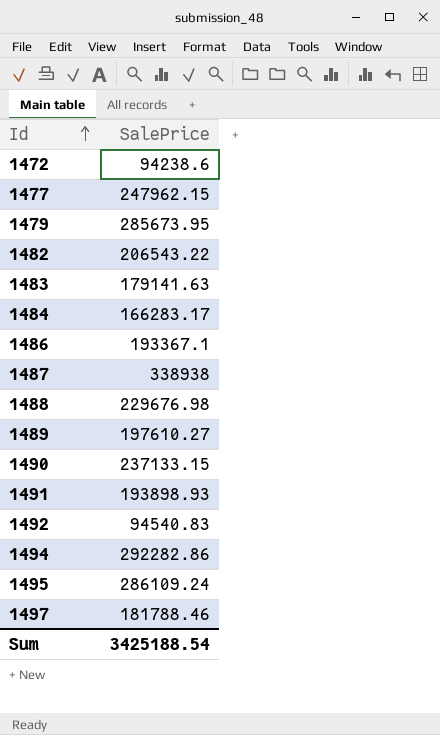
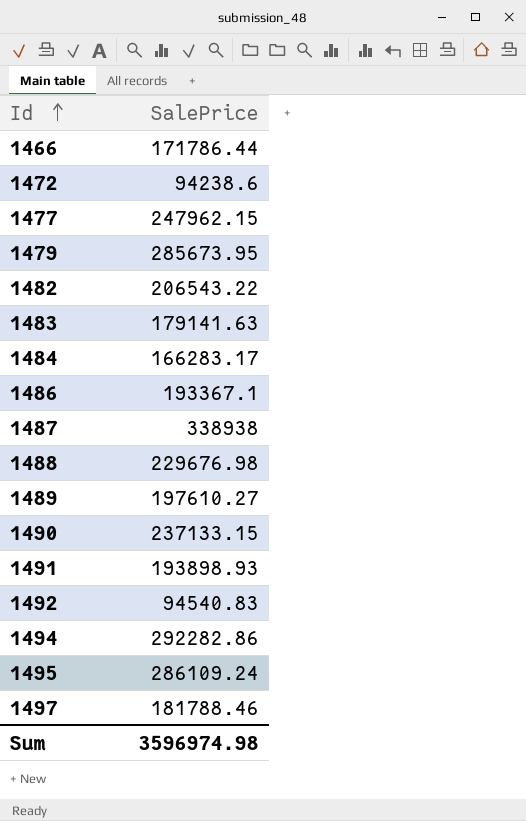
row 1466: none -> 171786.44
Sum | SalePrice: 3425188.54 -> 3596974.98

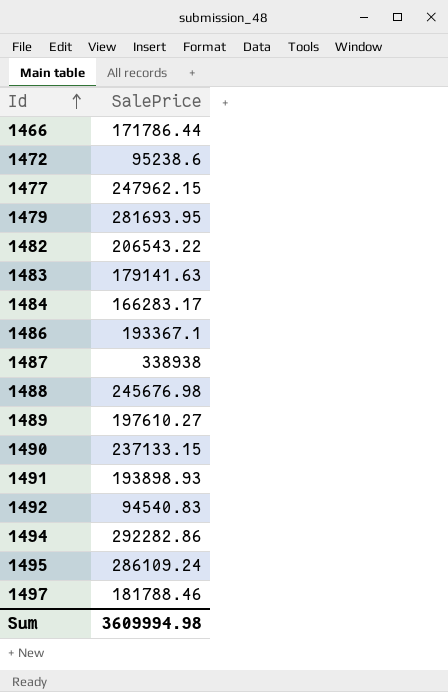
1472 | SalePrice: 94238.6 -> 95238.6
1479 | SalePrice: 285673.95 -> 281693.95
1488 | SalePrice: 229676.98 -> 245676.98
Sum | SalePrice: 3596974.98 -> 3609994.98

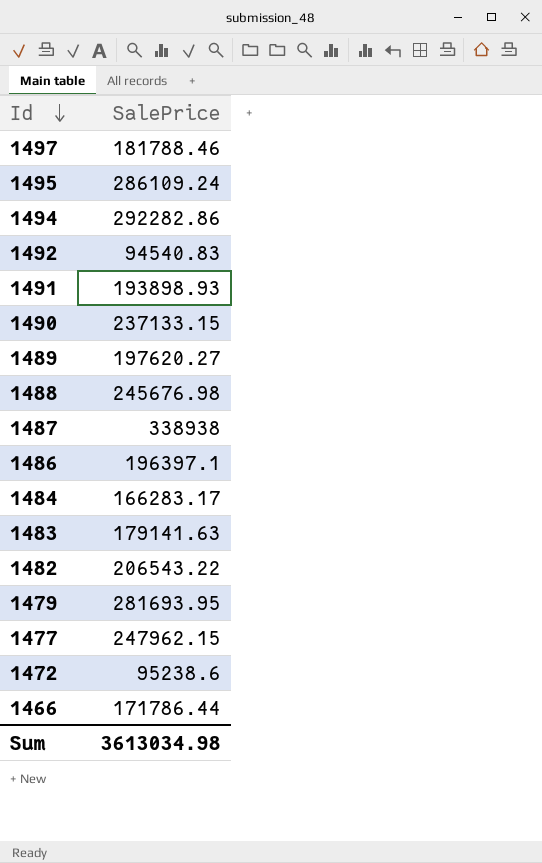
row order: Id ascending -> Id descending
1489 | SalePrice: 197610.27 -> 197620.27
1486 | SalePrice: 193367.1 -> 196397.1
Sum | SalePrice: 3609994.98 -> 3613034.98

